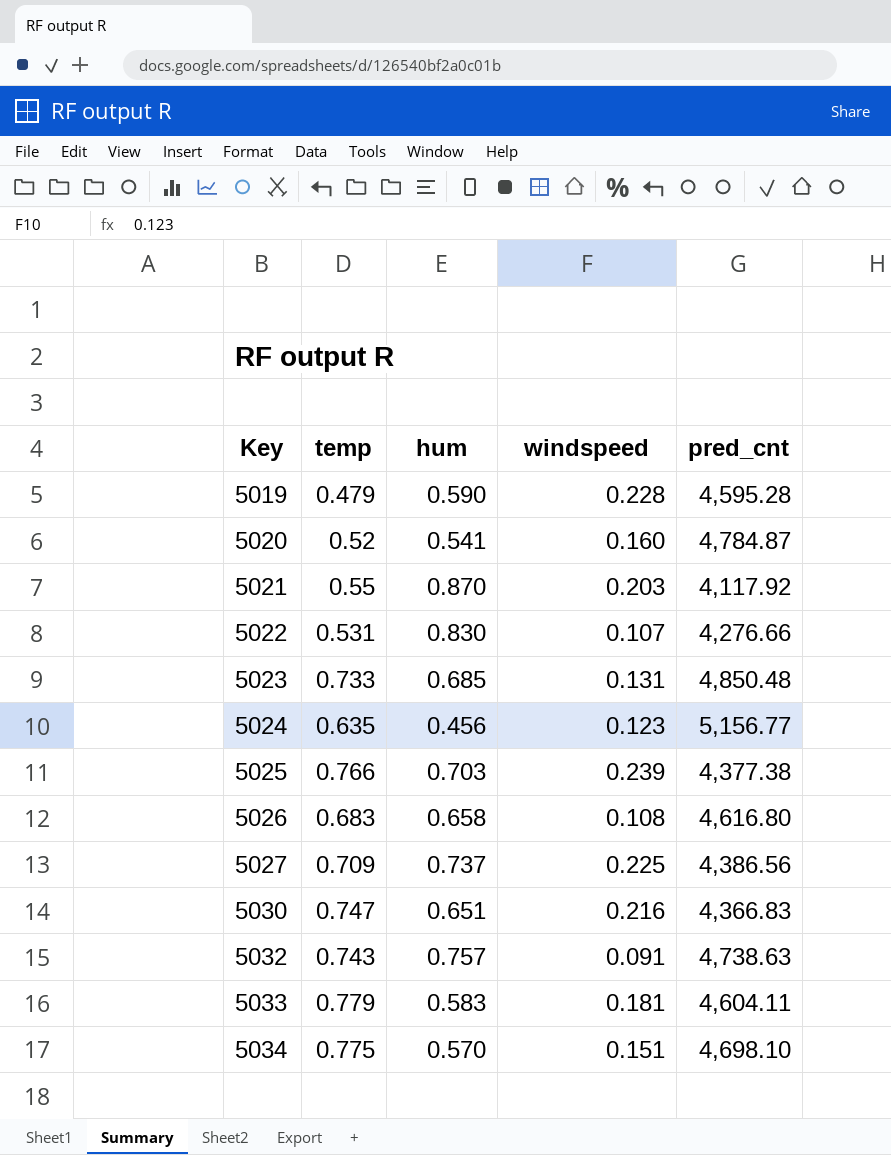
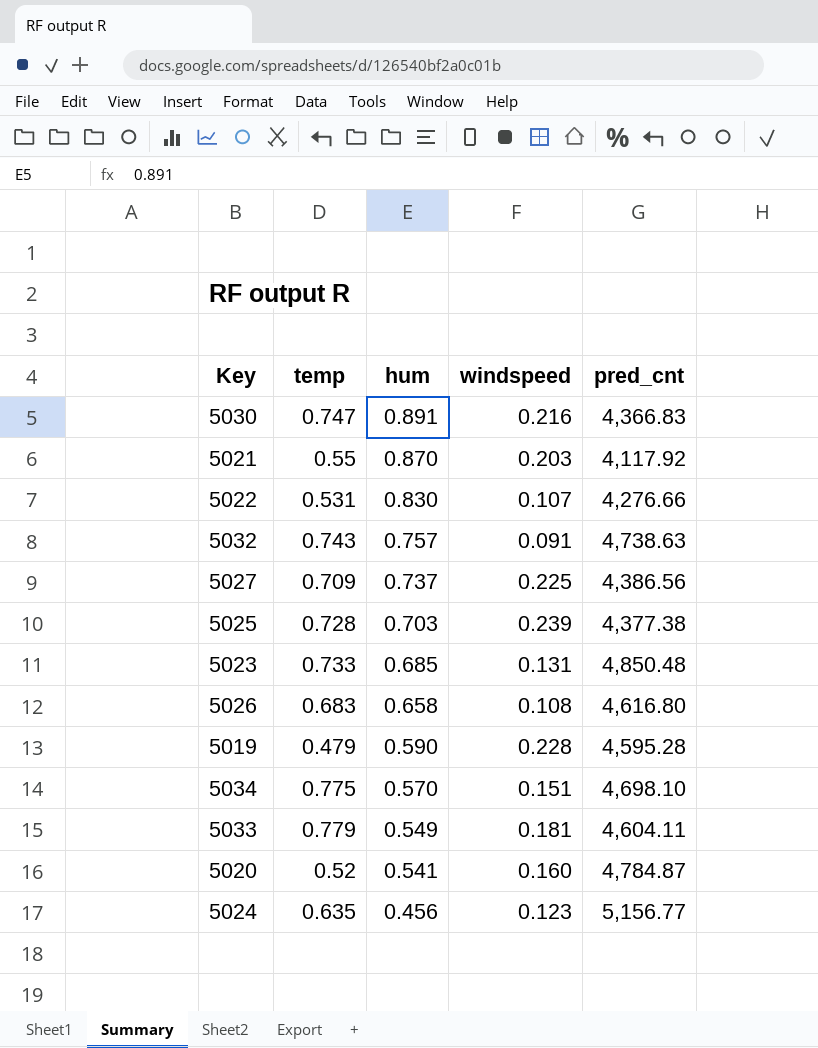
row order: Key ascending -> hum descending
5030 | hum: 0.651 -> 0.891
5025 | temp: 0.766 -> 0.728
5033 | hum: 0.583 -> 0.549

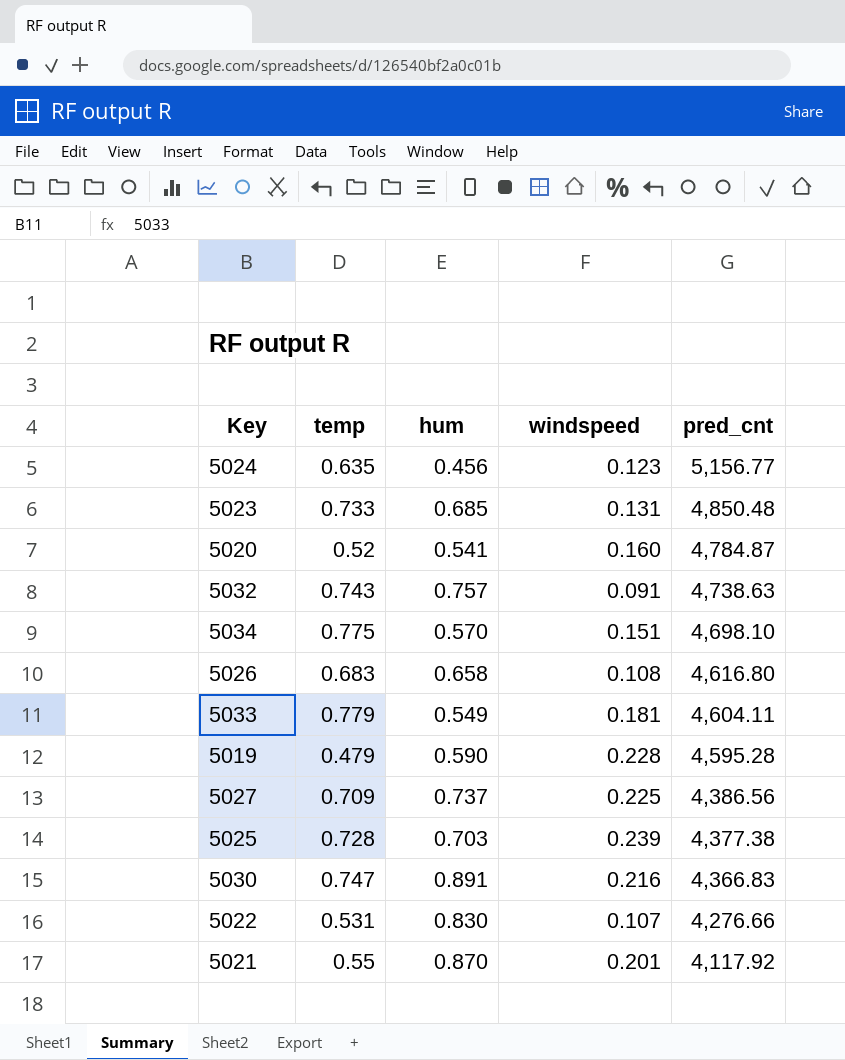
row order: hum descending -> pred_cnt descending
5021 | windspeed: 0.203 -> 0.201

